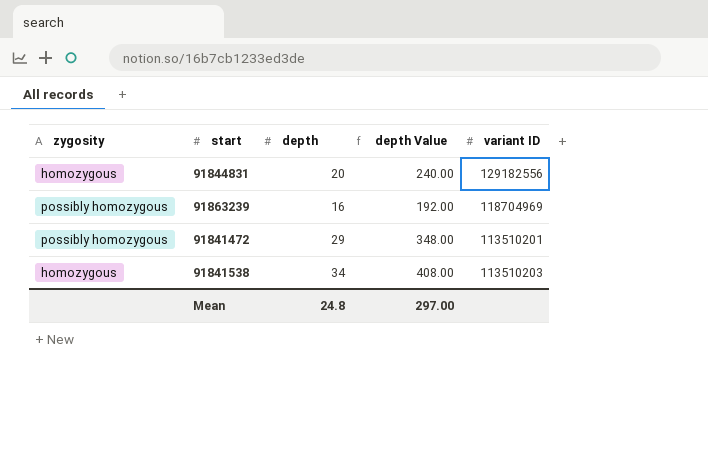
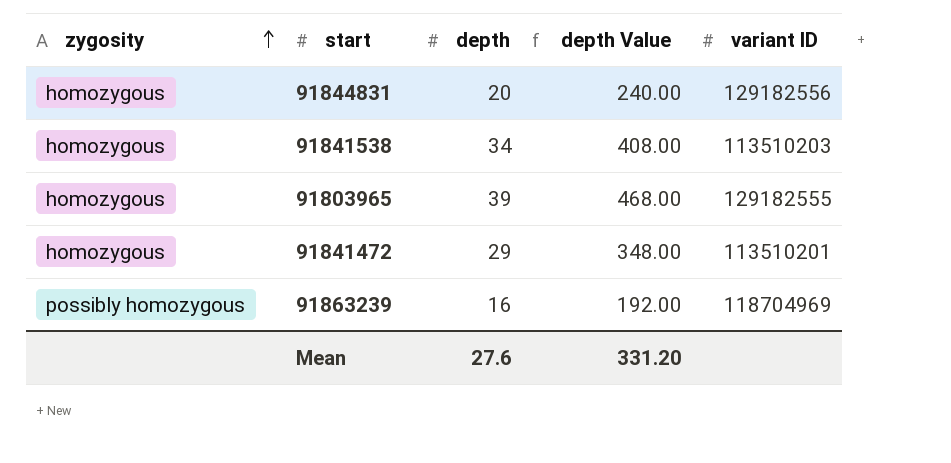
row order: none -> zygosity ascending
row 91803965: none -> homozygous | 39 | 468.00 | 129182555
91841472 | zygosity: possibly homozygous -> homozygous
Mean | depth: 24.8 -> 27.6
Mean | depth Value: 297.00 -> 331.20

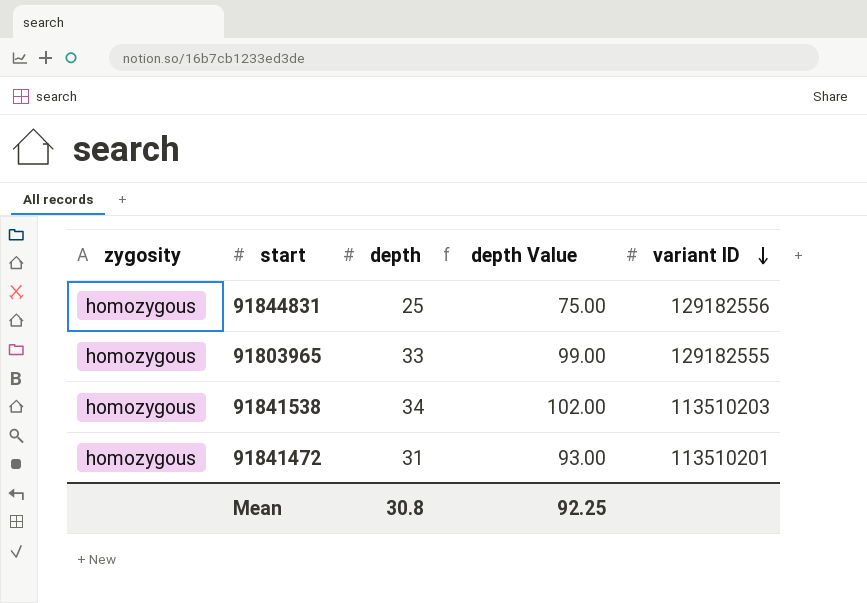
row order: zygosity ascending -> variant ID descending
column depth Value | formula: [depth] * 12 -> [depth] * 3
row 91863239: possibly homozygous | 16 | 192.00 | 118704969 -> none
91844831 | depth: 20 -> 25
91803965 | depth: 39 -> 33
91841472 | depth: 29 -> 31
Mean | depth: 27.6 -> 30.8
Mean | depth Value: 331.20 -> 92.25

